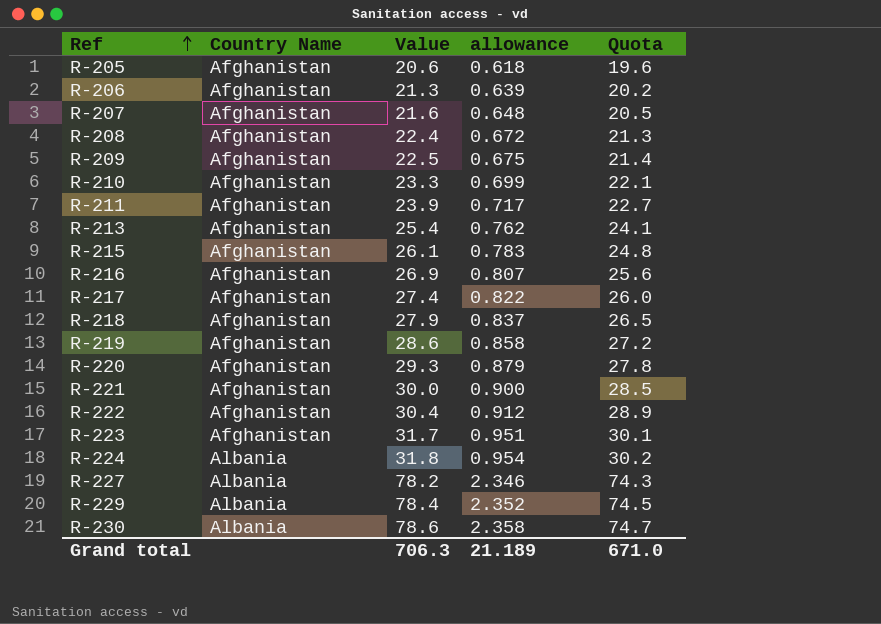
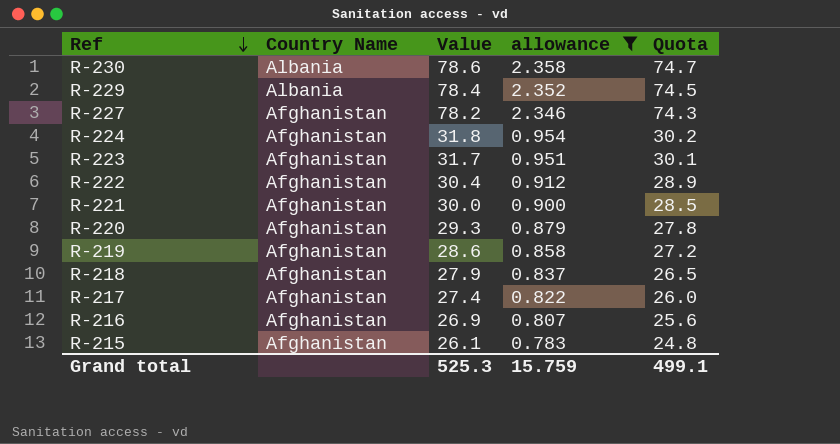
filter: none -> allowance >= 0.783
row order: Ref ascending -> Ref descending
R-227 | Country Name: Albania -> Afghanistan
R-224 | Country Name: Albania -> Afghanistan
Grand total | Value: 706.3 -> 525.3
Grand total | allowance: 21.189 -> 15.759
Grand total | Quota: 671.0 -> 499.1

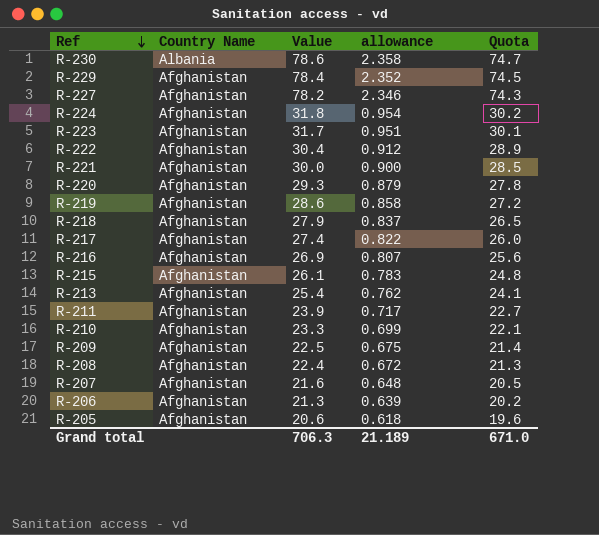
filter: allowance >= 0.783 -> none
R-229 | Country Name: Albania -> Afghanistan
Grand total | Value: 525.3 -> 706.3
Grand total | allowance: 15.759 -> 21.189
Grand total | Quota: 499.1 -> 671.0

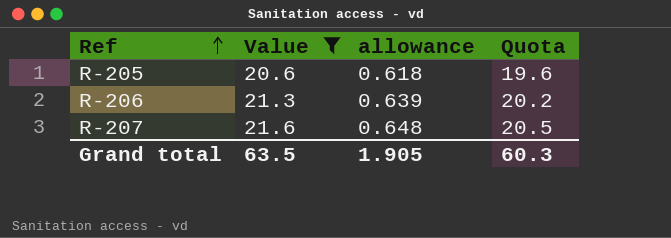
filter: none -> Value <= 21.6
row order: Ref descending -> Ref ascending
column Country Name | position: 2 -> none
Grand total | Value: 706.3 -> 63.5
Grand total | allowance: 21.189 -> 1.905
Grand total | Quota: 671.0 -> 60.3

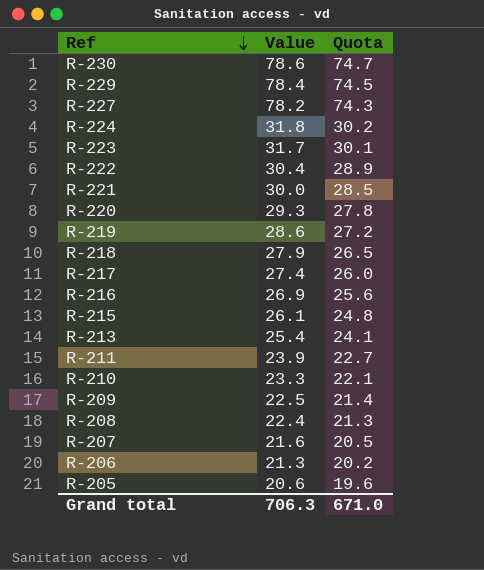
filter: Value <= 21.6 -> none
row order: Ref ascending -> Ref descending
column allowance | formula: [Value] * 0.03 -> none
Grand total | Value: 63.5 -> 706.3
Grand total | Quota: 60.3 -> 671.0

